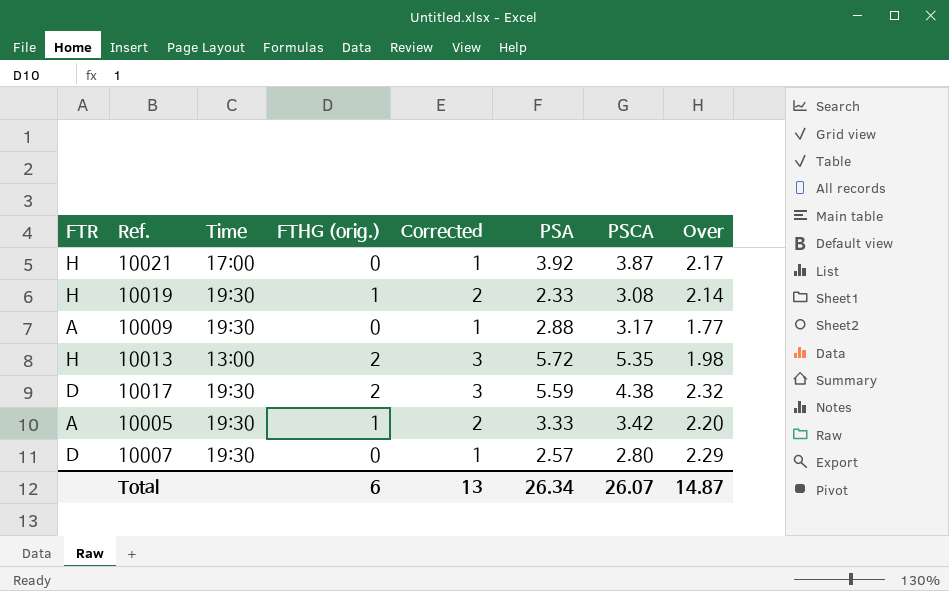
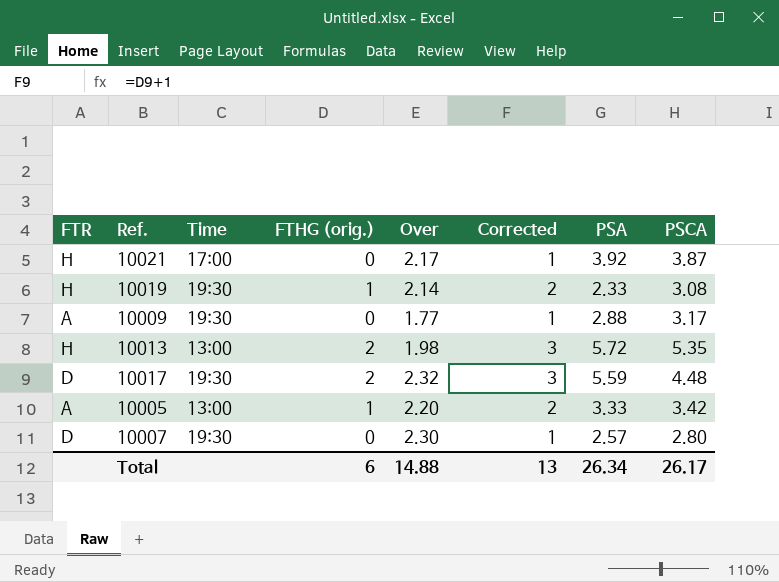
column Over | position: 8 -> 5
10017 | PSCA: 4.38 -> 4.48
10005 | Time: 19:30 -> 13:00
10007 | Over: 2.29 -> 2.30
Total | Over: 14.87 -> 14.88
Total | PSCA: 26.07 -> 26.17

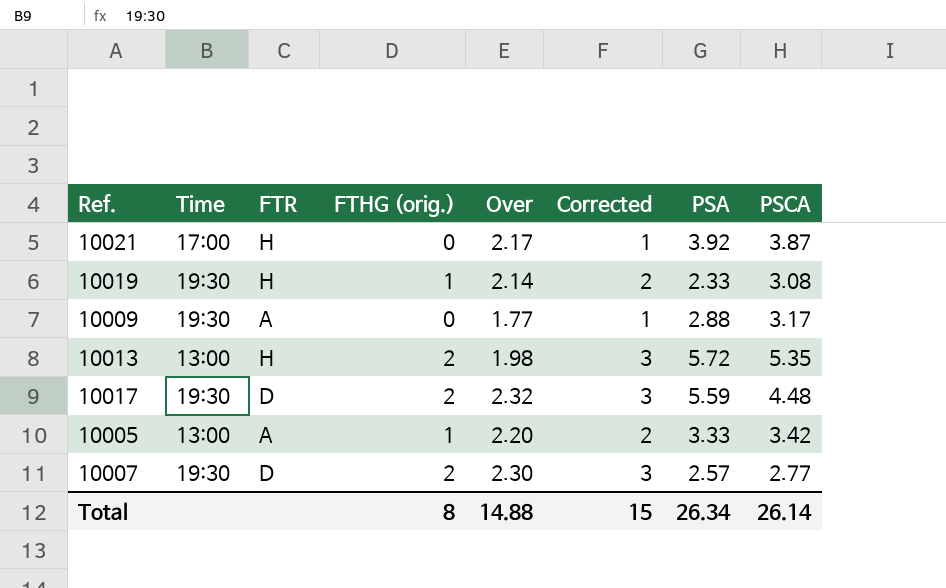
column FTR | position: 1 -> 3
10007 | FTHG (orig.): 0 -> 2
10007 | Corrected: 1 -> 3
10007 | PSCA: 2.80 -> 2.77
Total | FTHG (orig.): 6 -> 8
Total | Corrected: 13 -> 15
Total | PSCA: 26.17 -> 26.14

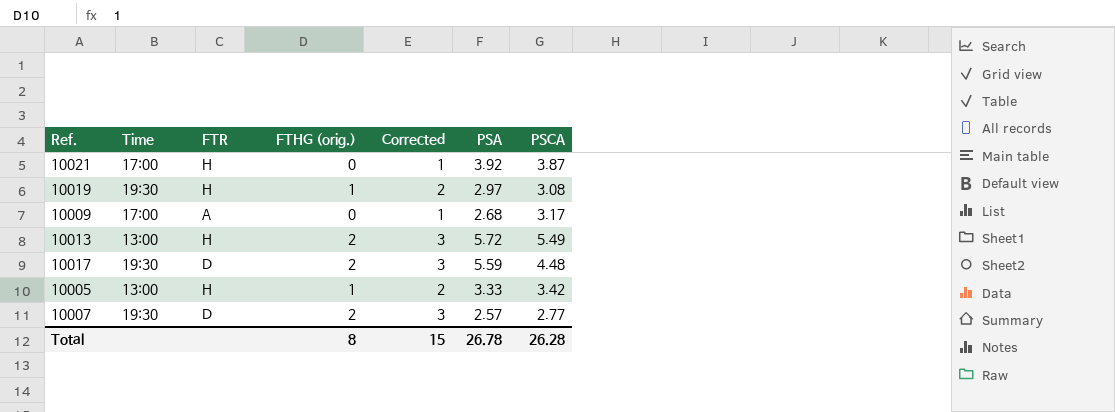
column Over | position: 5 -> none
10019 | PSA: 2.33 -> 2.97
10009 | Time: 19:30 -> 17:00
10009 | PSA: 2.88 -> 2.68
10013 | PSCA: 5.35 -> 5.49
10005 | FTR: A -> H
Total | PSA: 26.34 -> 26.78
Total | PSCA: 26.14 -> 26.28

